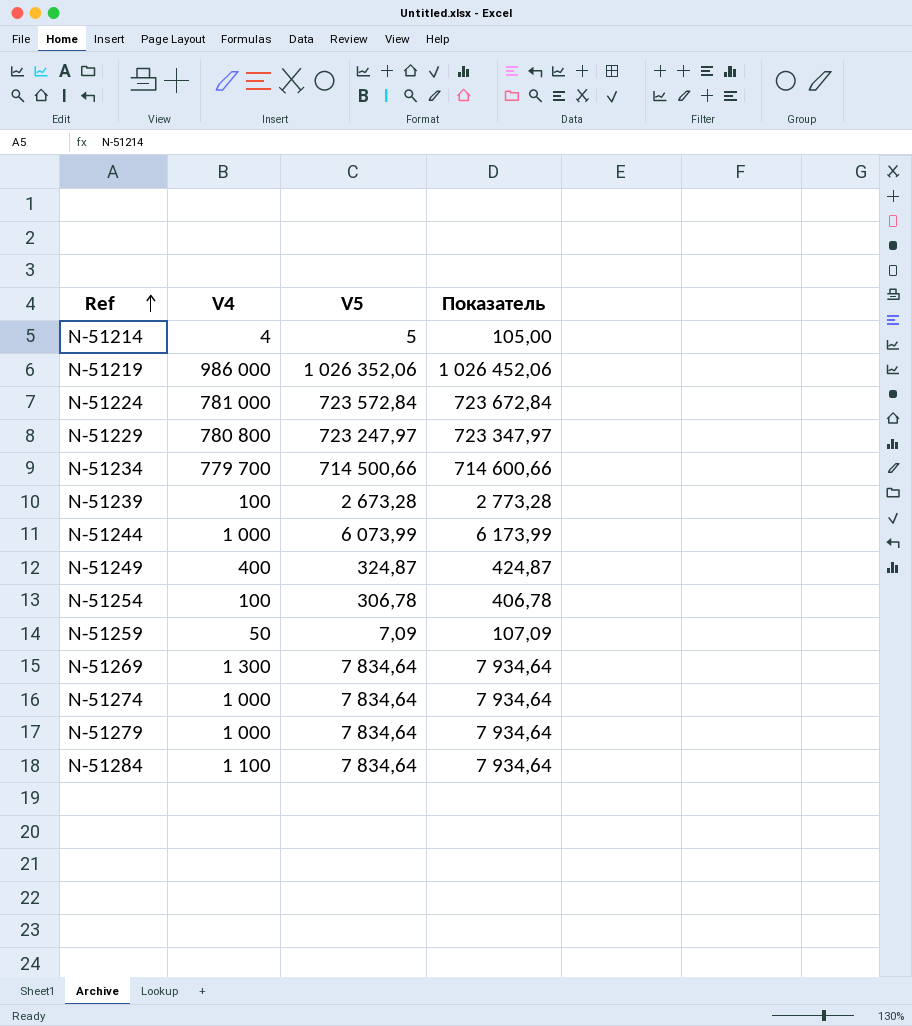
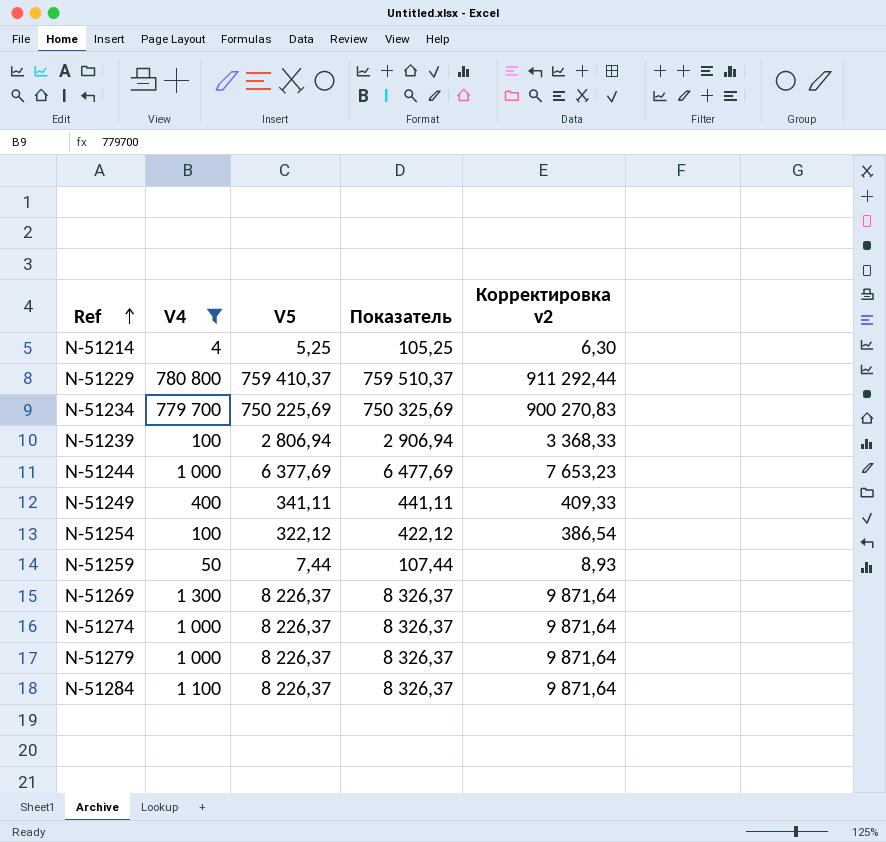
filter: none -> V4 <= 780 800
column Корректировка v2 | formula: none -> [V5] * 1,2
N-51214 | V5: 5 -> 5,25
N-51214 | Показатель: 105,00 -> 105,25
N-51229 | V5: 723 247,97 -> 759 410,37
N-51229 | Показатель: 723 347,97 -> 759 510,37
N-51234 | V5: 714 500,66 -> 750 225,69
N-51234 | Показатель: 714 600,66 -> 750 325,69
N-51239 | V5: 2 673,28 -> 2 806,94
N-51239 | Показатель: 2 773,28 -> 2 906,94
N-51244 | V5: 6 073,99 -> 6 377,69
N-51244 | Показатель: 6 173,99 -> 6 477,69
N-51249 | V5: 324,87 -> 341,11
N-51249 | Показатель: 424,87 -> 441,11
N-51254 | V5: 306,78 -> 322,12
N-51254 | Показатель: 406,78 -> 422,12
N-51259 | V5: 7,09 -> 7,44
N-51259 | Показатель: 107,09 -> 107,44
N-51269 | V5: 7 834,64 -> 8 226,37
N-51269 | Показатель: 7 934,64 -> 8 326,37
N-51274 | V5: 7 834,64 -> 8 226,37
N-51274 | Показатель: 7 934,64 -> 8 326,37
N-51279 | V5: 7 834,64 -> 8 226,37
N-51279 | Показатель: 7 934,64 -> 8 326,37
N-51284 | V5: 7 834,64 -> 8 226,37
N-51284 | Показатель: 7 934,64 -> 8 326,37

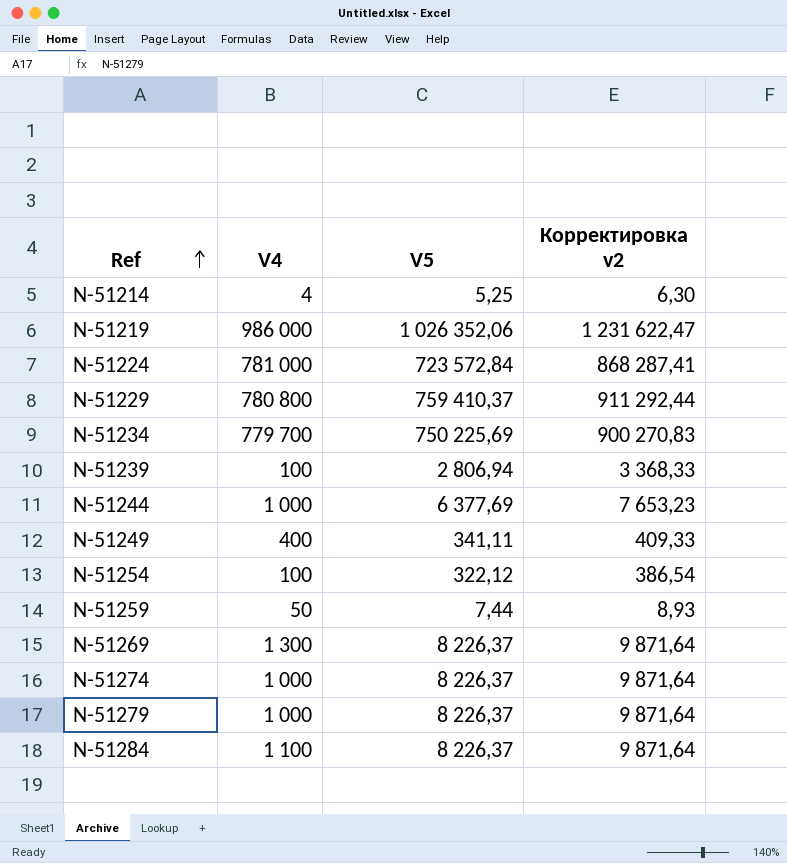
filter: V4 <= 780 800 -> none
column Показатель | formula: [V5] + 100 -> none

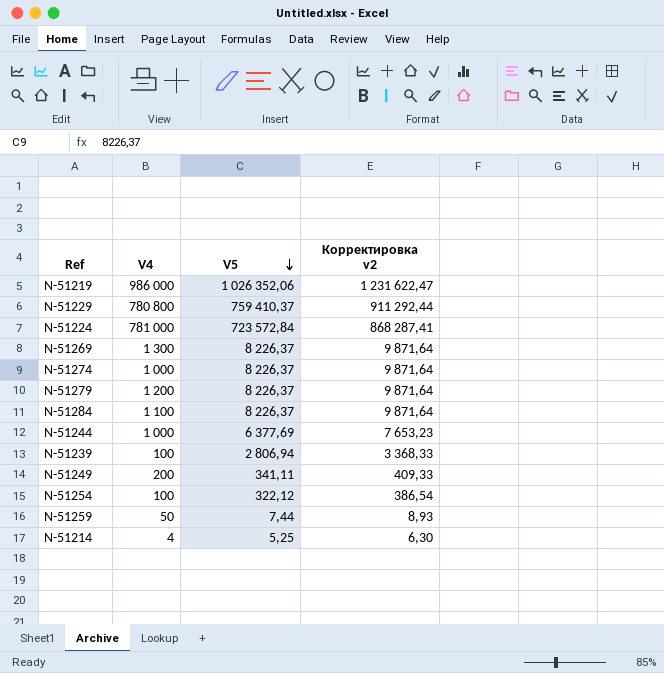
row order: Ref ascending -> V5 descending
row N-51234: 779 700 | 750 225,69 | 900 270,83 -> none
N-51279 | V4: 1 000 -> 1 200
N-51249 | V4: 400 -> 200

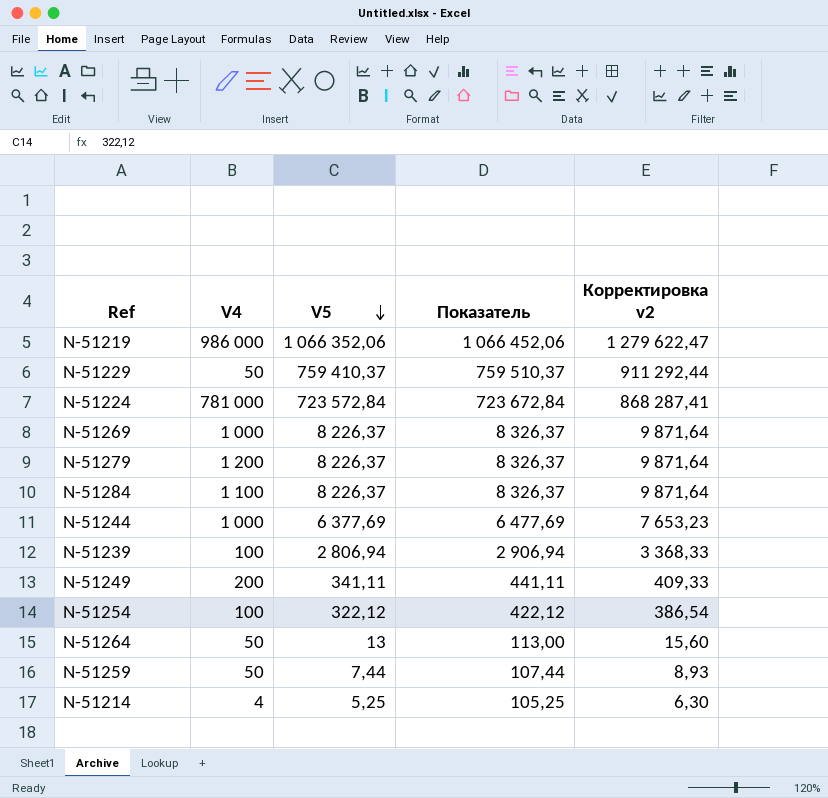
column Показатель | formula: none -> [V5] + 100
row N-51274: 1 000 | 8 226,37 | 9 871,64 -> none
N-51219 | V5: 1 026 352,06 -> 1 066 352,06
N-51219 | Корректировка v2: 1 231 622,47 -> 1 279 622,47
N-51229 | V4: 780 800 -> 50
N-51269 | V4: 1 300 -> 1 000
row N-51264: none -> 50 | 13 | 113,00 | 15,60

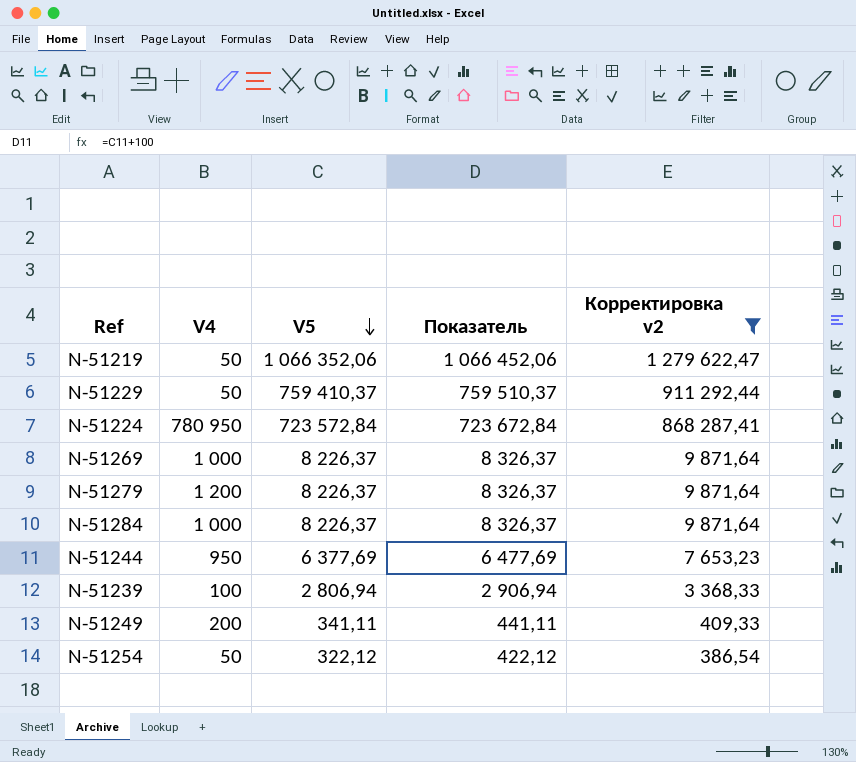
filter: none -> Корректировка v2 >= 386,54
N-51219 | V4: 986 000 -> 50
N-51224 | V4: 781 000 -> 780 950
N-51284 | V4: 1 100 -> 1 000
N-51244 | V4: 1 000 -> 950
N-51254 | V4: 100 -> 50

